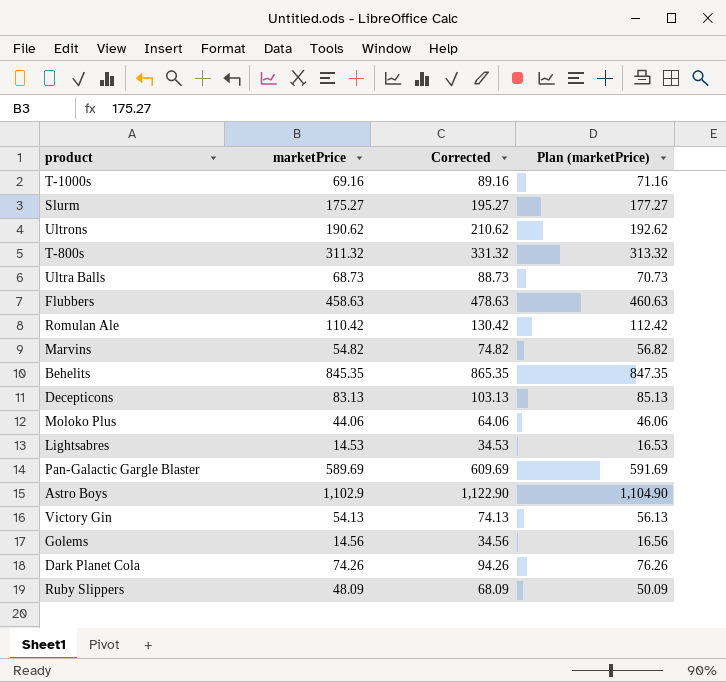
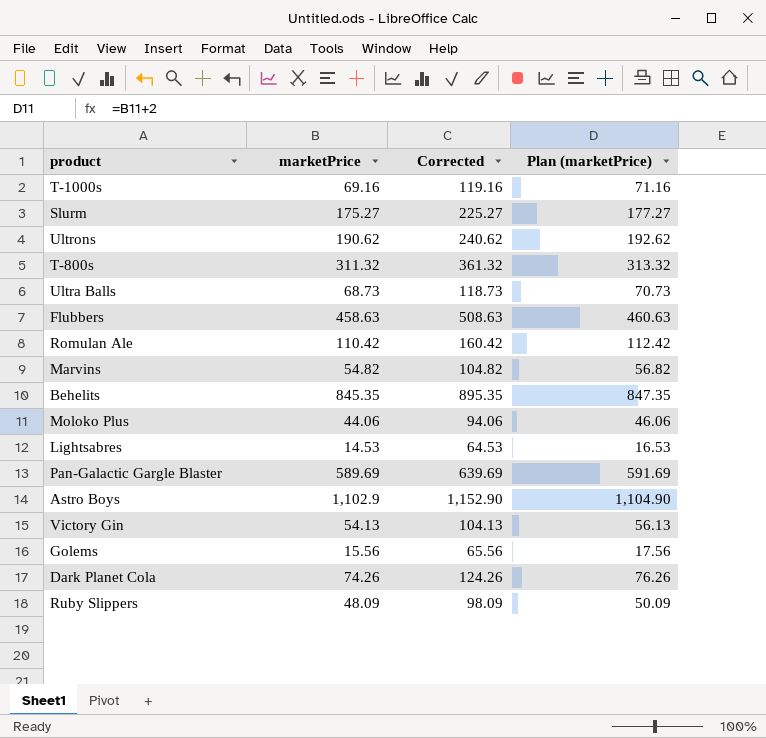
column Corrected | formula: [marketPrice] + 20 -> [marketPrice] + 50
row Decepticons: 83.13 | 103.13 | 85.13 -> none
Golems | marketPrice: 14.56 -> 15.56
Golems | Plan (marketPrice): 16.56 -> 17.56

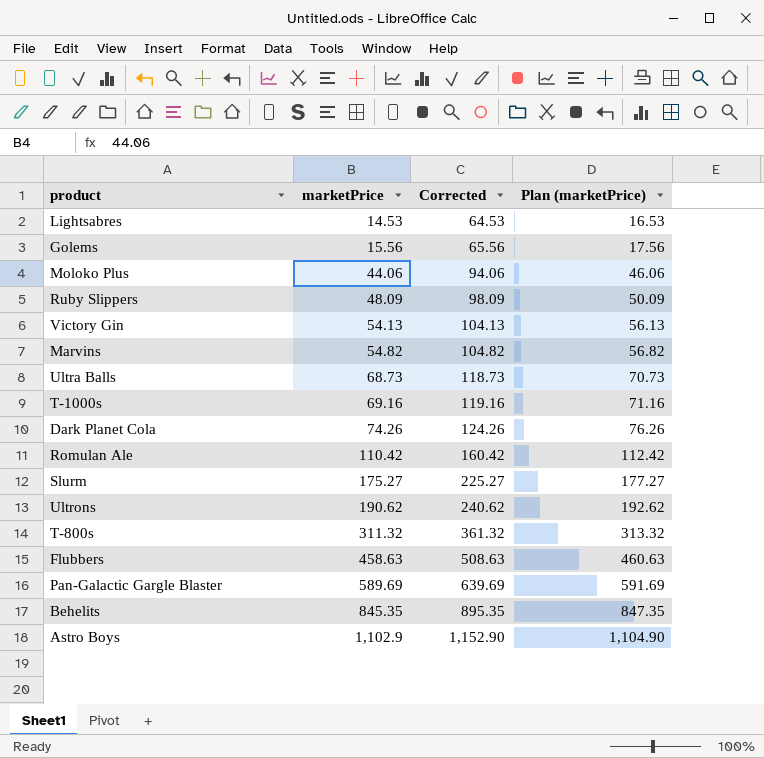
row order: none -> marketPrice ascending

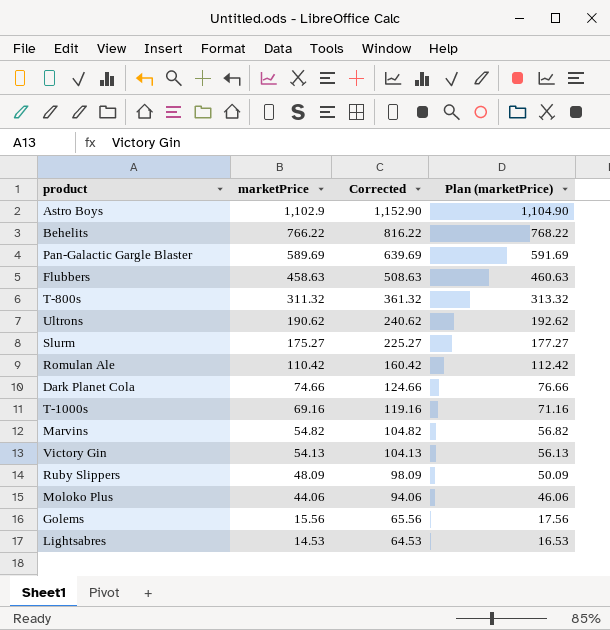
row order: marketPrice ascending -> marketPrice descending
row Ultra Balls: 68.73 | 118.73 | 70.73 -> none
Behelits | marketPrice: 845.35 -> 766.22
Behelits | Corrected: 895.35 -> 816.22
Behelits | Plan (marketPrice): 847.35 -> 768.22
Dark Planet Cola | marketPrice: 74.26 -> 74.66
Dark Planet Cola | Corrected: 124.26 -> 124.66
Dark Planet Cola | Plan (marketPrice): 76.26 -> 76.66

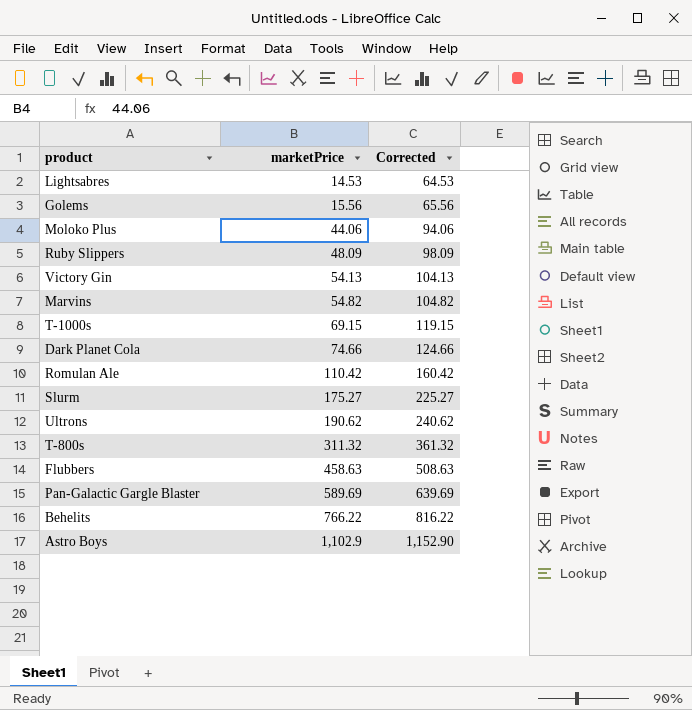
row order: marketPrice descending -> marketPrice ascending
column Plan (marketPrice) | formula: [marketPrice] + 2 -> none
T-1000s | marketPrice: 69.16 -> 69.15
T-1000s | Corrected: 119.16 -> 119.15

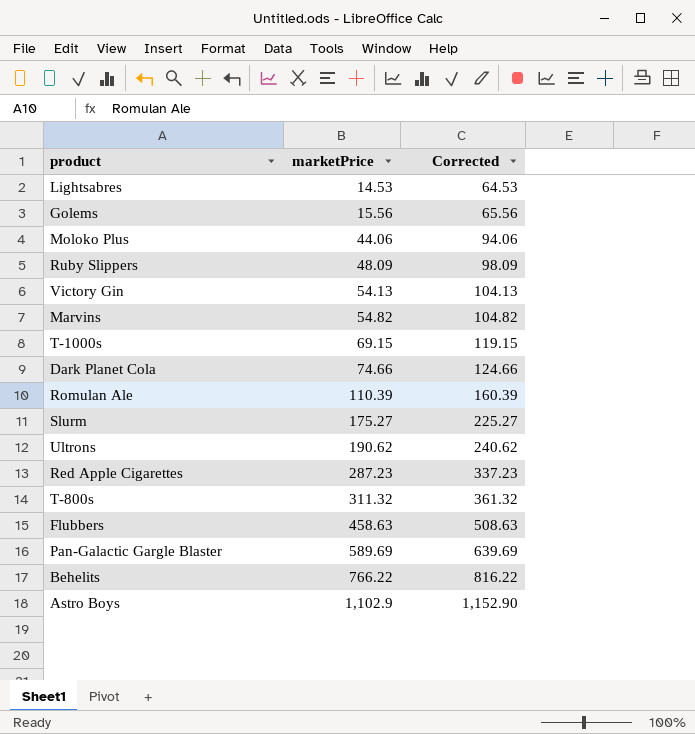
Romulan Ale | marketPrice: 110.42 -> 110.39
Romulan Ale | Corrected: 160.42 -> 160.39
row Red Apple Cigarettes: none -> 287.23 | 337.23

